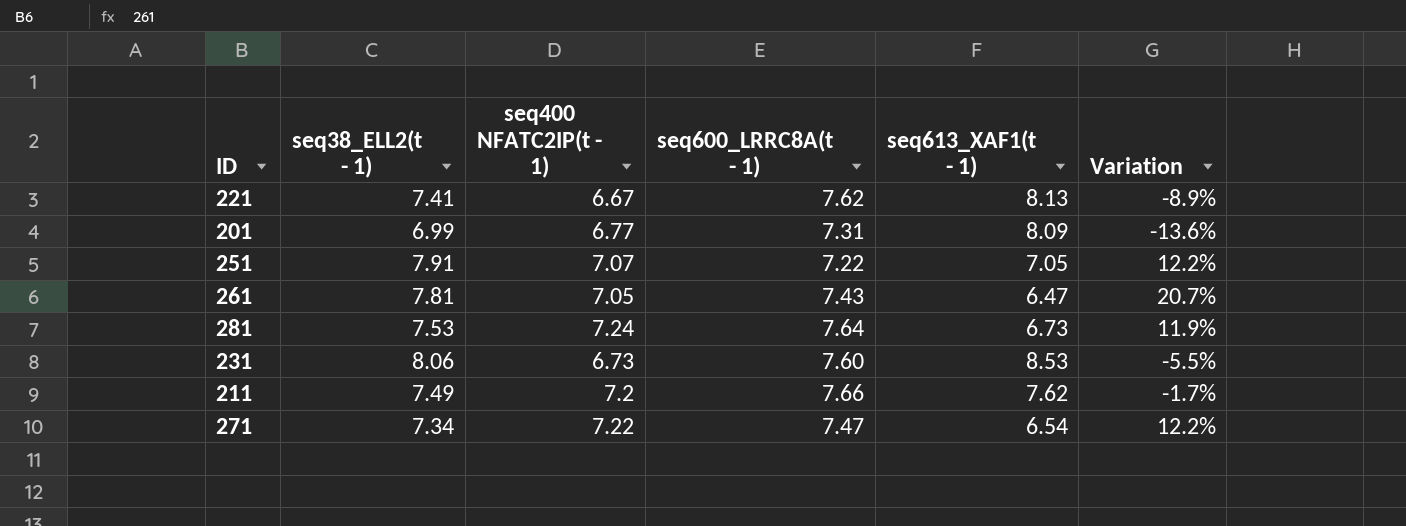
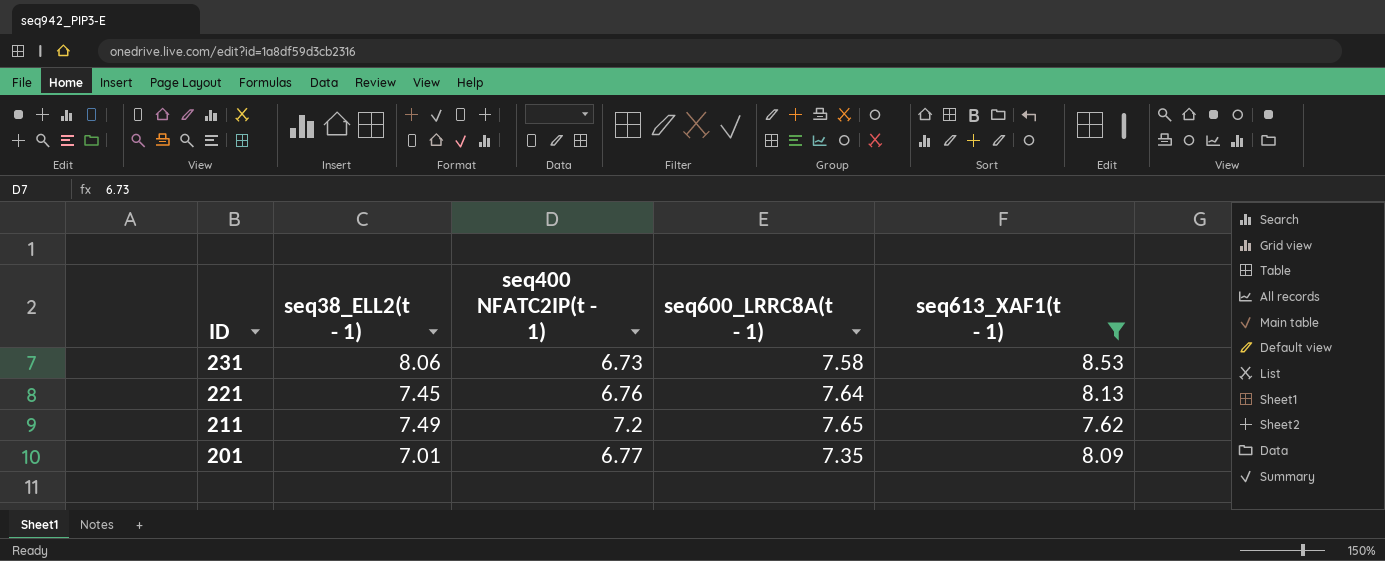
filter: none -> seq613_XAF1(t - 1) >= 7.62
row order: none -> ID descending
column Variation | formula: ([seq38_ELL2(t - 1)] - [seq613_XAF1(t - 1)]) / [seq613_XAF1(t - 1)] -> none
231 | seq600_LRRC8A(t - 1): 7.60 -> 7.58
221 | seq38_ELL2(t - 1): 7.41 -> 7.45
221 | seq400 NFATC2IP(t - 1): 6.67 -> 6.76
221 | seq600_LRRC8A(t - 1): 7.62 -> 7.64
211 | seq600_LRRC8A(t - 1): 7.66 -> 7.65
201 | seq38_ELL2(t - 1): 6.99 -> 7.01
201 | seq600_LRRC8A(t - 1): 7.31 -> 7.35

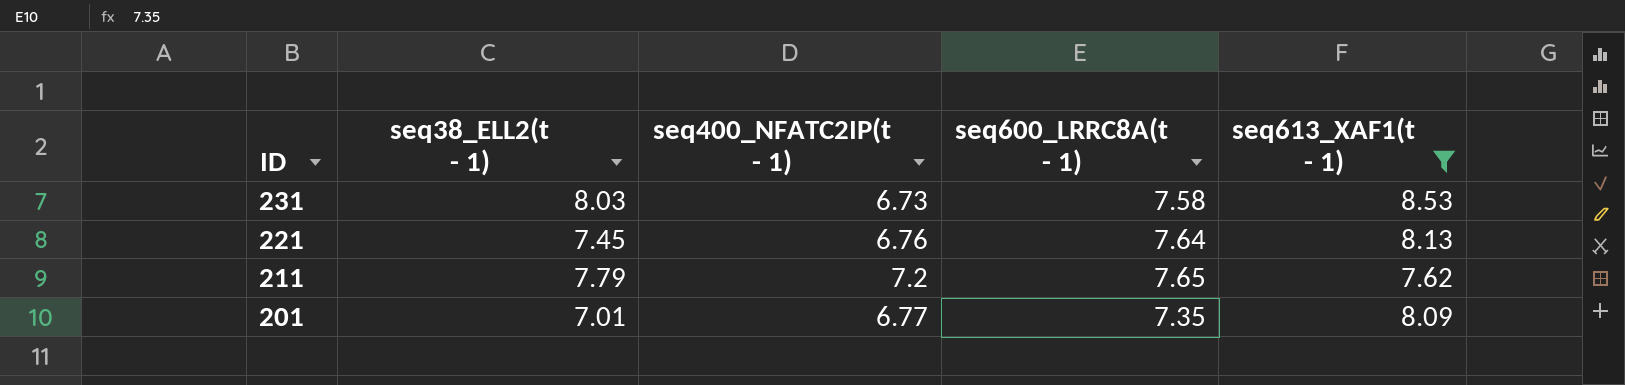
column name: seq400 NFATC2IP(t - 1) -> seq400_NFATC2IP(t - 1)
231 | seq38_ELL2(t - 1): 8.06 -> 8.03
211 | seq38_ELL2(t - 1): 7.49 -> 7.79

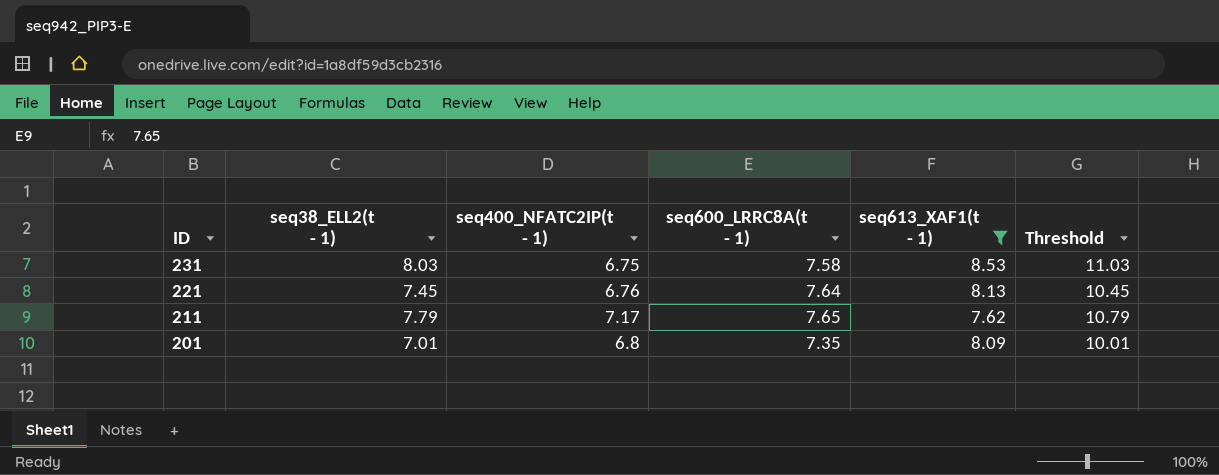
column Threshold | formula: none -> [seq38_ELL2(t - 1)] + 3
231 | seq400_NFATC2IP(t - 1): 6.73 -> 6.75
211 | seq400_NFATC2IP(t - 1): 7.2 -> 7.17
201 | seq400_NFATC2IP(t - 1): 6.77 -> 6.8

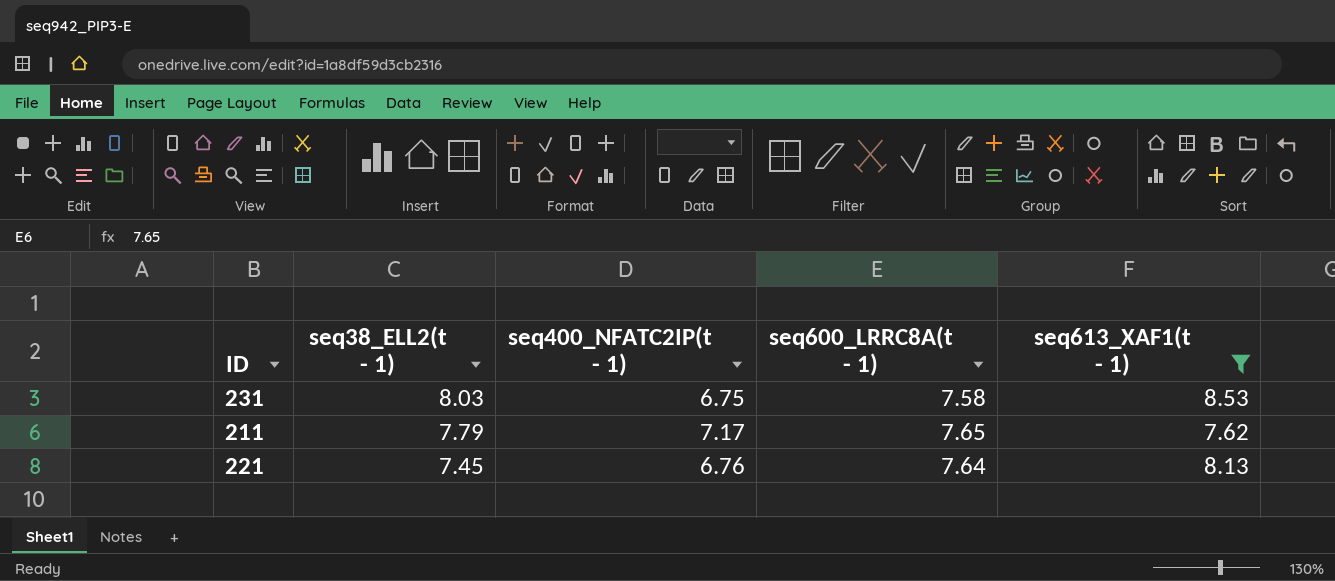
row order: ID descending -> seq38_ELL2(t - 1) descending
column Threshold | formula: [seq38_ELL2(t - 1)] + 3 -> none
row 201: 7.01 | 6.8 | 7.35 | 8.09 | 10.01 -> none

